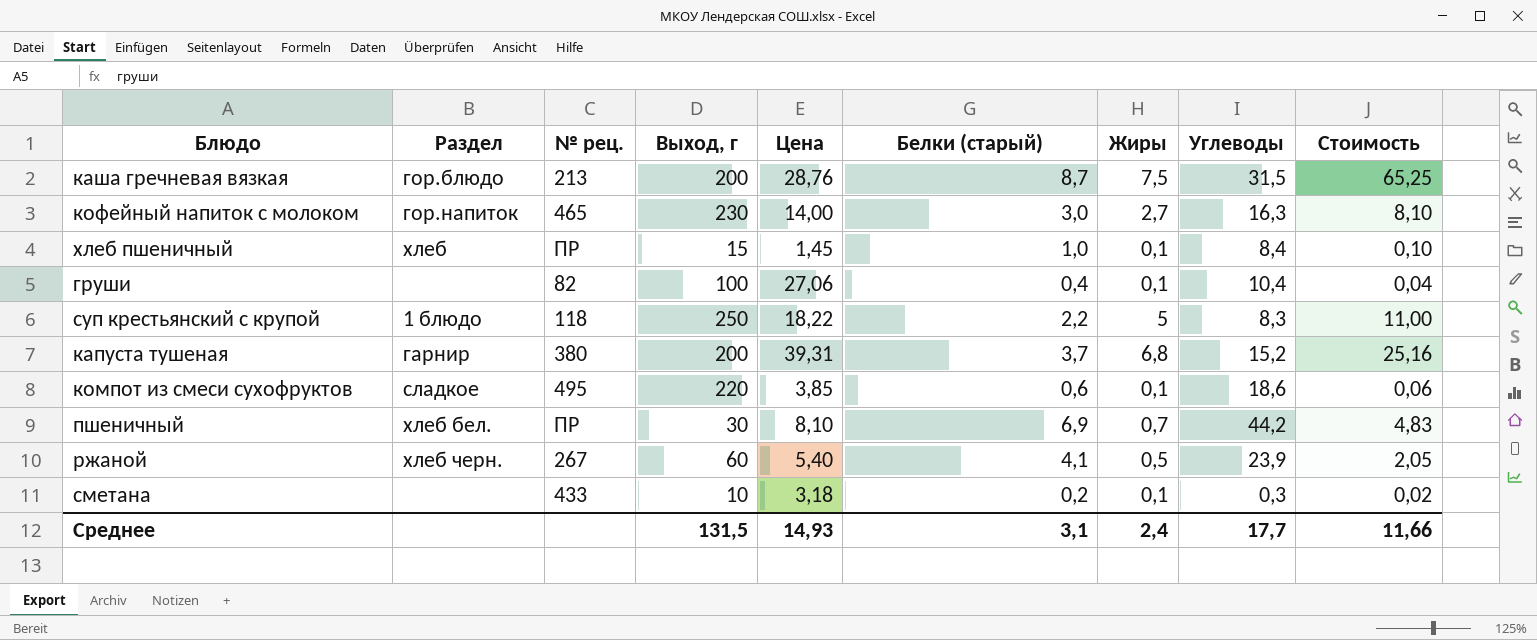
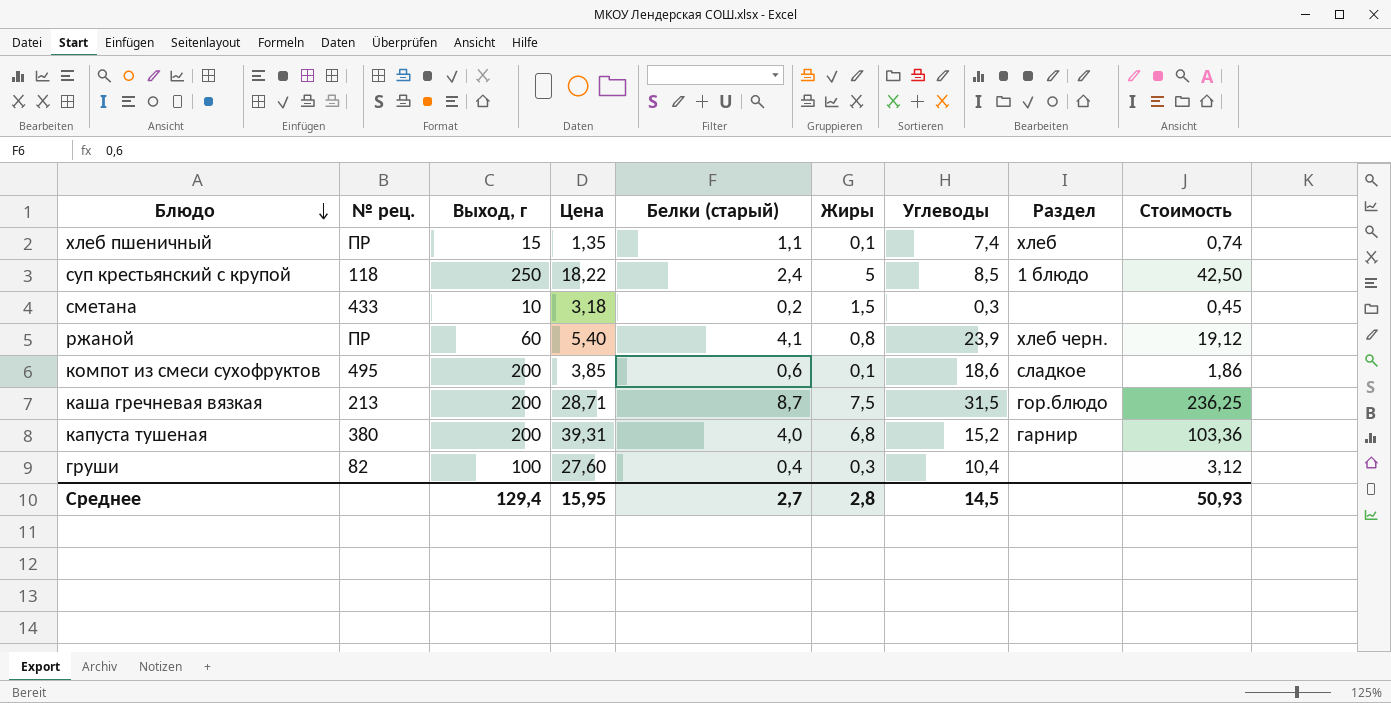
row order: none -> Блюдо descending
column Раздел | position: 2 -> 8
column Стоимость | formula: [Белки (старый)] * [Жиры] -> [Жиры] * [Углеводы]
row кофейный напиток с молоком: гор.напиток | 465 | 230 | 14,00 | 3,0 | 2,7 | 16,3 | 8,10 -> none
row пшеничный: хлеб бел. | ПР | 30 | 8,10 | 6,9 | 0,7 | 44,2 | 4,83 -> none
хлеб пшеничный | Цена: 1,45 -> 1,35
хлеб пшеничный | Белки (старый): 1,0 -> 1,1
хлеб пшеничный | Углеводы: 8,4 -> 7,4
суп крестьянский с крупой | Белки (старый): 2,2 -> 2,4
суп крестьянский с крупой | Углеводы: 8,3 -> 8,5
сметана | Жиры: 0,1 -> 1,5
ржаной | № рец.: 267 -> ПР
ржаной | Жиры: 0,5 -> 0,8
компот из смеси сухофруктов | Выход, г: 220 -> 200
каша гречневая вязкая | Цена: 28,76 -> 28,71
капуста тушеная | Белки (старый): 3,7 -> 4,0
груши | Цена: 27,06 -> 27,60
груши | Жиры: 0,1 -> 0,3
Среднее | Выход, г: 131,5 -> 129,4
Среднее | Цена: 14,93 -> 15,95
Среднее | Белки (старый): 3,1 -> 2,7
Среднее | Жиры: 2,4 -> 2,8
Среднее | Углеводы: 17,7 -> 14,5
Среднее | Стоимость: 11,66 -> 50,93

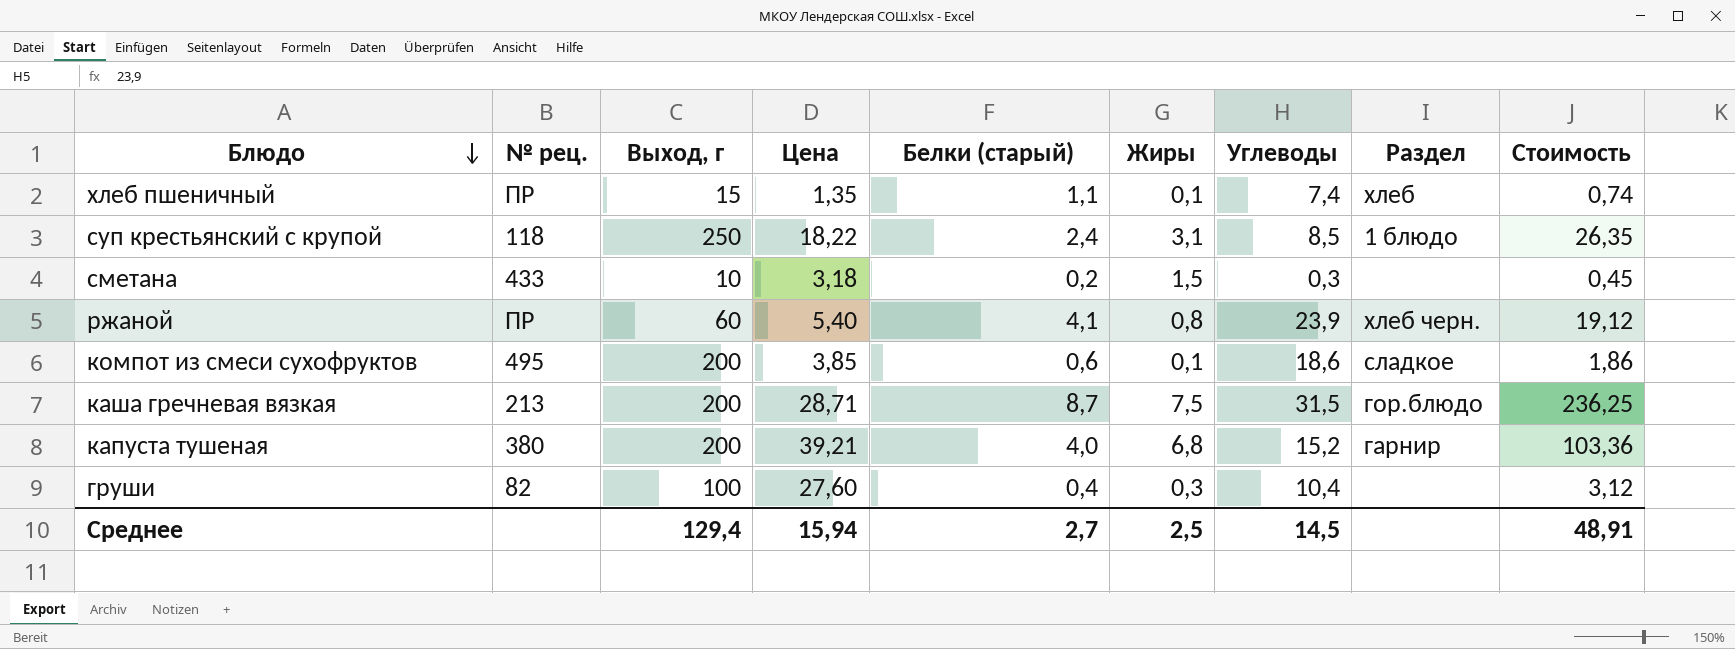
суп крестьянский с крупой | Жиры: 5 -> 3,1
суп крестьянский с крупой | Стоимость: 42,50 -> 26,35
капуста тушеная | Цена: 39,31 -> 39,21
Среднее | Цена: 15,95 -> 15,94
Среднее | Жиры: 2,8 -> 2,5
Среднее | Стоимость: 50,93 -> 48,91

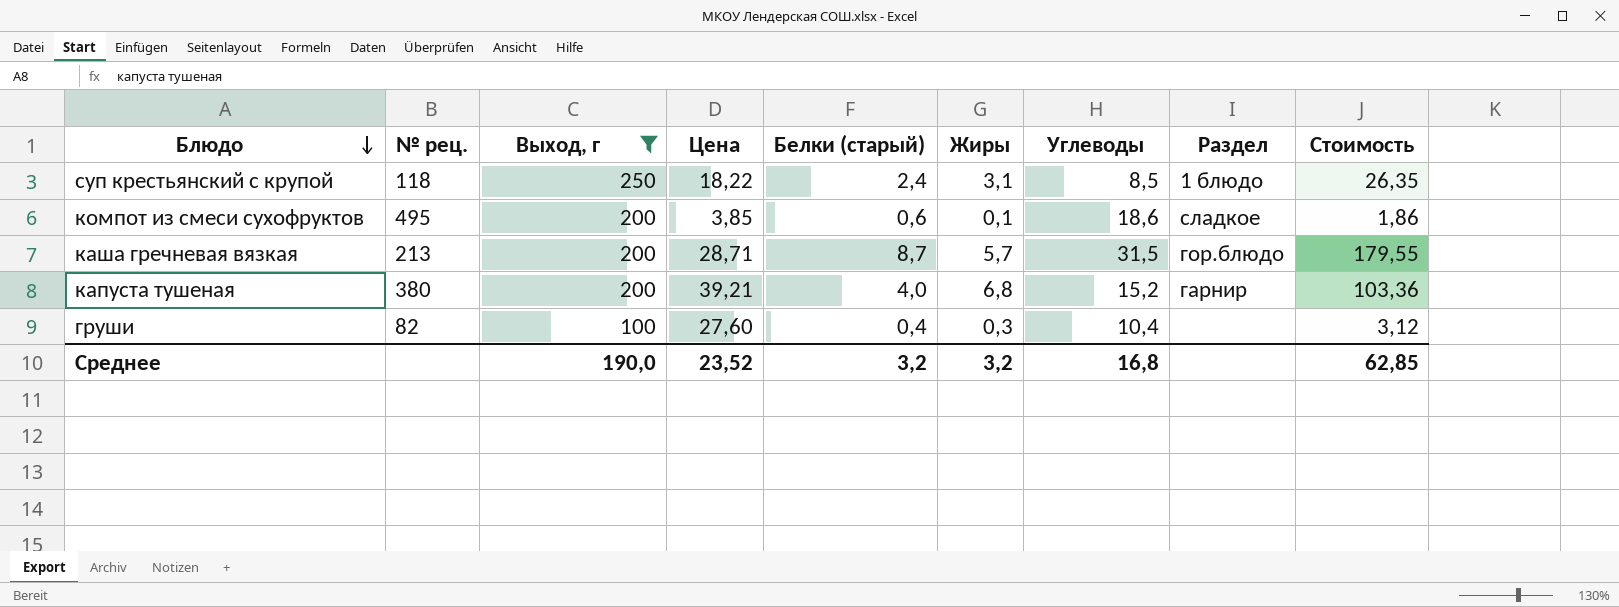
filter: none -> Выход, г >= 100
каша гречневая вязкая | Жиры: 7,5 -> 5,7
каша гречневая вязкая | Стоимость: 236,25 -> 179,55
Среднее | Выход, г: 129,4 -> 190,0
Среднее | Цена: 15,94 -> 23,52
Среднее | Белки (старый): 2,7 -> 3,2
Среднее | Жиры: 2,5 -> 3,2
Среднее | Углеводы: 14,5 -> 16,8
Среднее | Стоимость: 48,91 -> 62,85

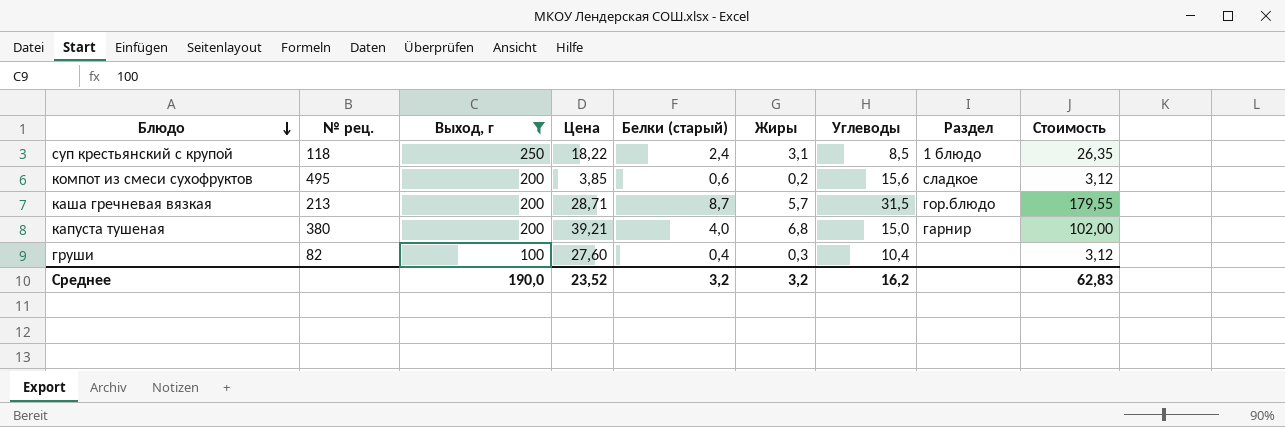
компот из смеси сухофруктов | Жиры: 0,1 -> 0,2
компот из смеси сухофруктов | Углеводы: 18,6 -> 15,6
компот из смеси сухофруктов | Стоимость: 1,86 -> 3,12
капуста тушеная | Углеводы: 15,2 -> 15,0
капуста тушеная | Стоимость: 103,36 -> 102,00
Среднее | Углеводы: 16,8 -> 16,2
Среднее | Стоимость: 62,85 -> 62,83

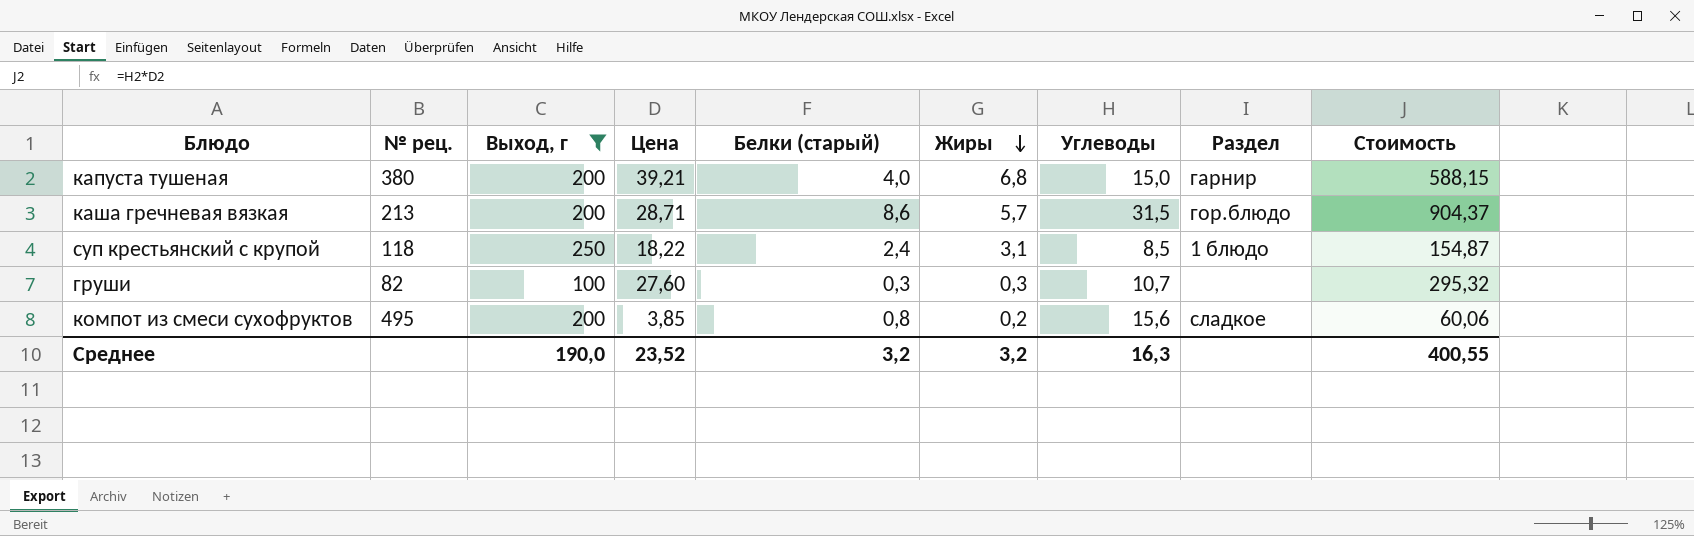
row order: Блюдо descending -> Жиры descending
column Стоимость | formula: [Жиры] * [Углеводы] -> [Цена] * [Углеводы]
каша гречневая вязкая | Белки (старый): 8,7 -> 8,6
груши | Белки (старый): 0,4 -> 0,3
груши | Углеводы: 10,4 -> 10,7
компот из смеси сухофруктов | Белки (старый): 0,6 -> 0,8
Среднее | Углеводы: 16,2 -> 16,3
Среднее | Стоимость: 62,83 -> 400,55

